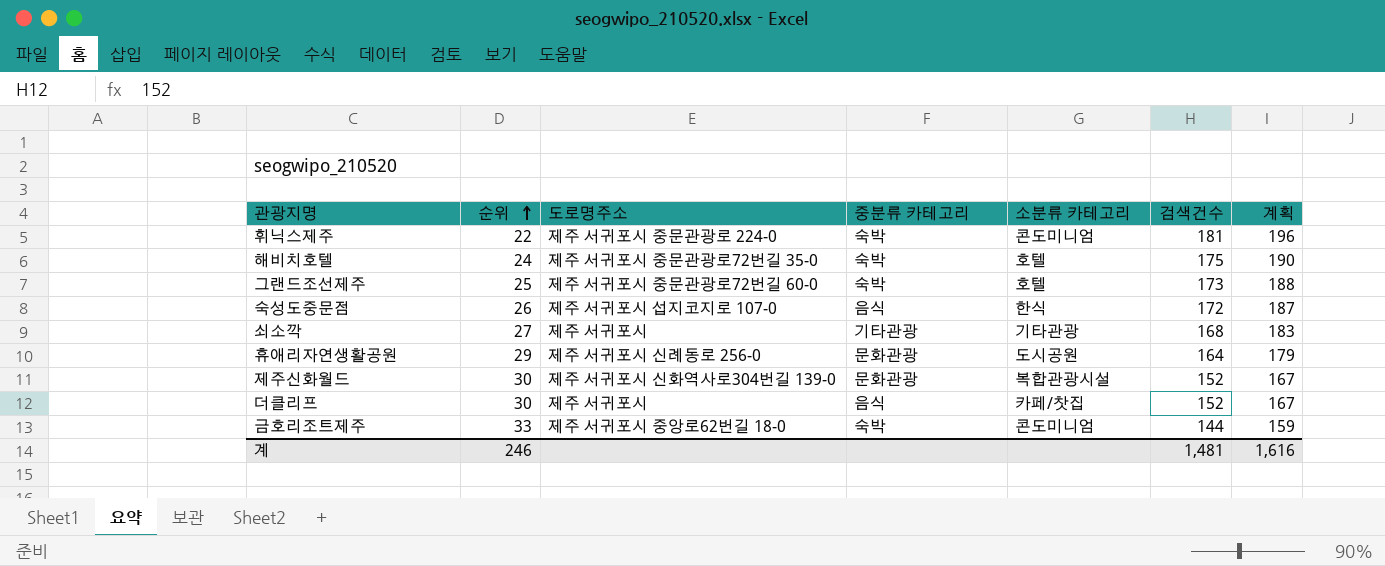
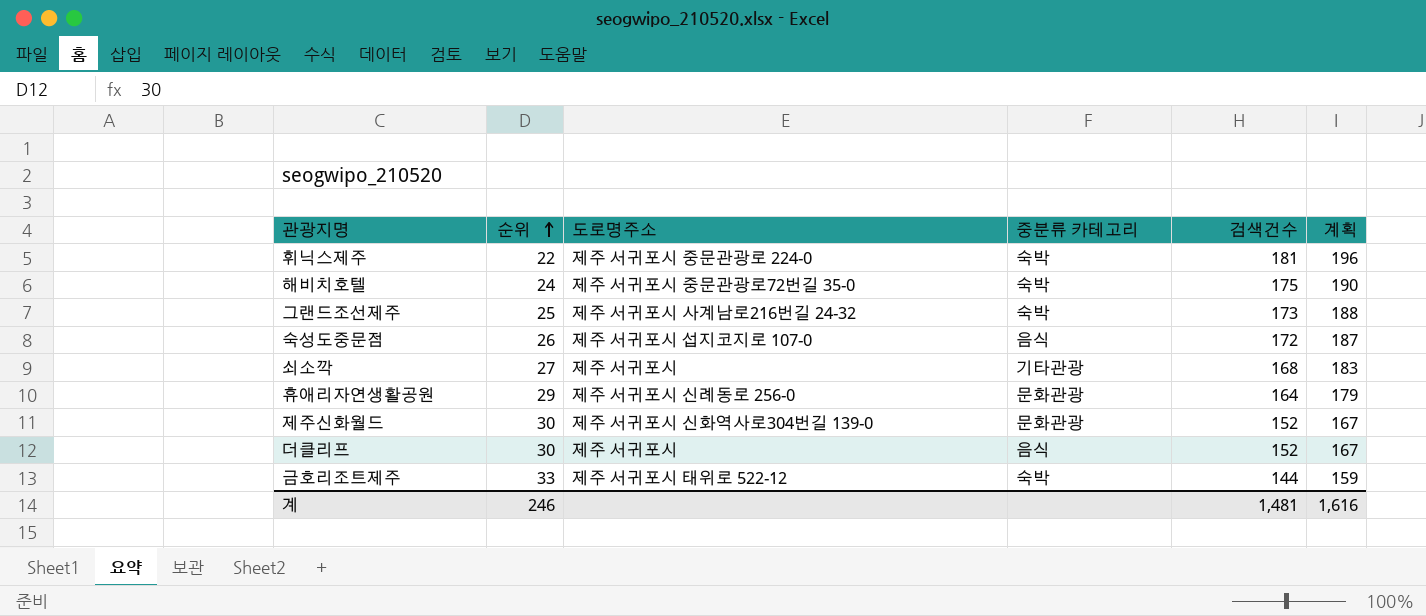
column 소분류 카테고리 | position: 5 -> none
그랜드조선제주 | 도로명주소: 제주 서귀포시 중문관광로72번길 60-0 -> 제주 서귀포시 사계남로216번길 24-32
금호리조트제주 | 도로명주소: 제주 서귀포시 중앙로62번길 18-0 -> 제주 서귀포시 태위로 522-12

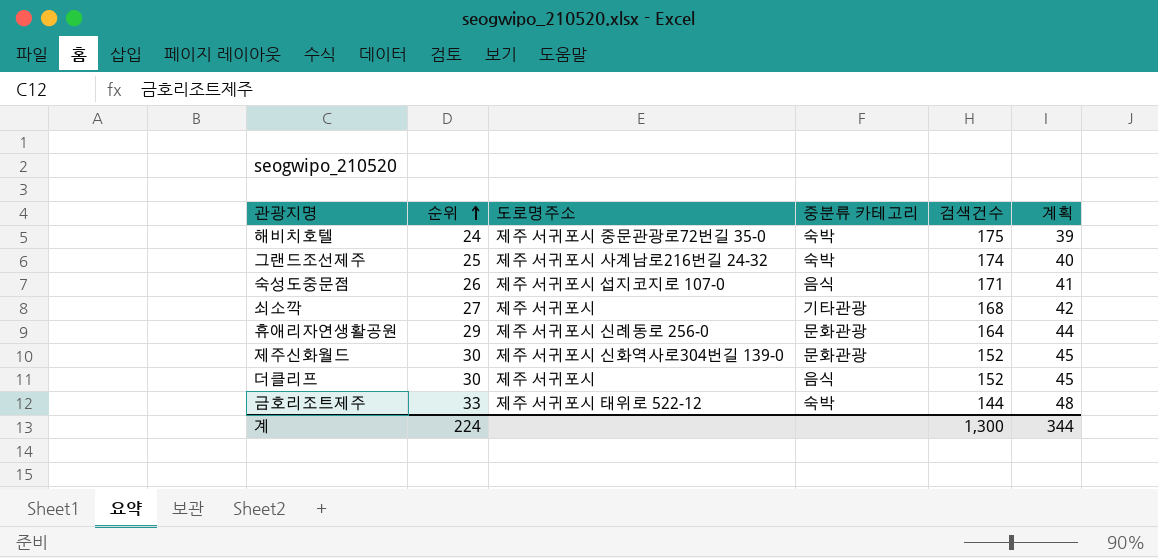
column 계획 | formula: [검색건수] + 15 -> [순위] + 15
row 휘닉스제주: 22 | 제주 서귀포시 중문관광로 224-0 | 숙박 | 181 | 196 -> none
그랜드조선제주 | 검색건수: 173 -> 174
숙성도중문점 | 검색건수: 172 -> 171
계 | 순위: 246 -> 224
계 | 검색건수: 1,481 -> 1,300
계 | 계획: 1,616 -> 344

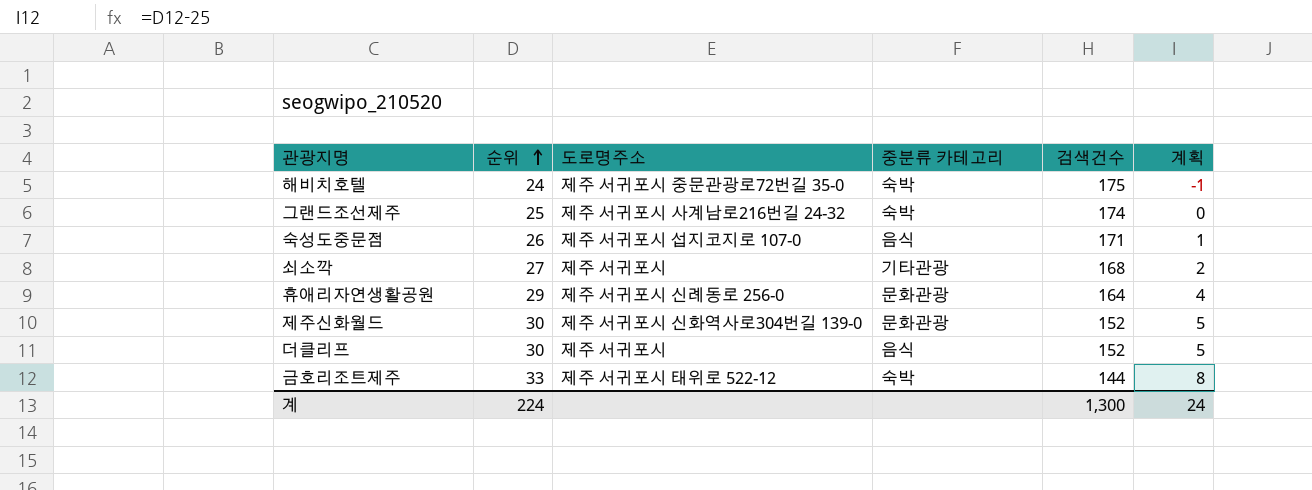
column 계획 | formula: [순위] + 15 -> [순위] - 25
계 | 계획: 344 -> 24

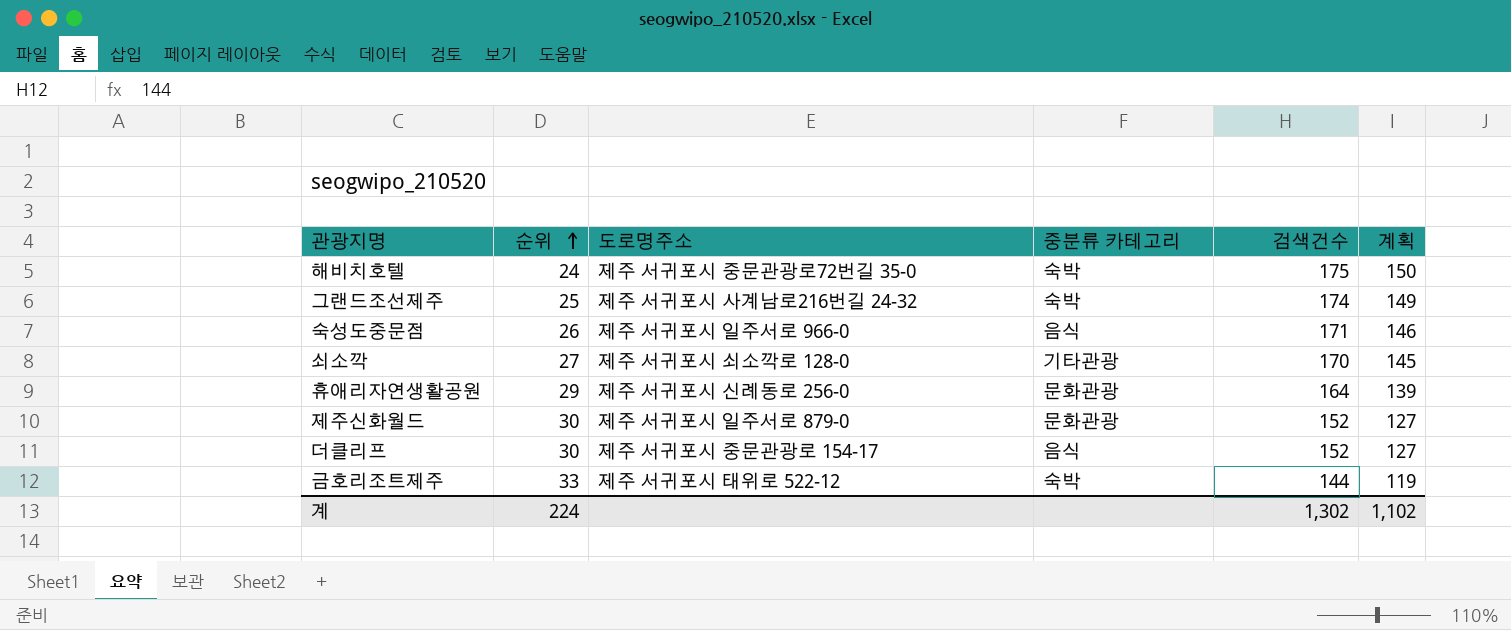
column 계획 | formula: [순위] - 25 -> [검색건수] - 25
숙성도중문점 | 도로명주소: 제주 서귀포시 섭지코지로 107-0 -> 제주 서귀포시 일주서로 966-0
쇠소깍 | 도로명주소: 제주 서귀포시 -> 제주 서귀포시 쇠소깍로 128-0
쇠소깍 | 검색건수: 168 -> 170
제주신화월드 | 도로명주소: 제주 서귀포시 신화역사로304번길 139-0 -> 제주 서귀포시 일주서로 879-0
더클리프 | 도로명주소: 제주 서귀포시 -> 제주 서귀포시 중문관광로 154-17
계 | 검색건수: 1,300 -> 1,302
계 | 계획: 24 -> 1,102

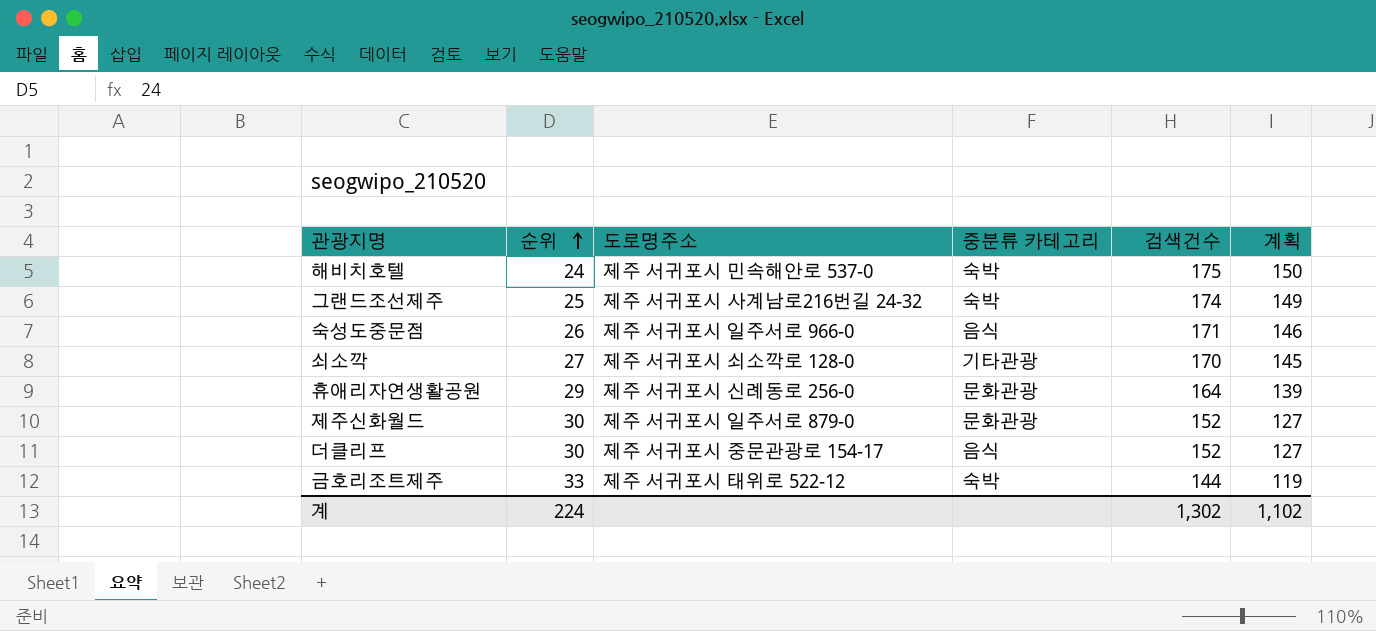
해비치호텔 | 도로명주소: 제주 서귀포시 중문관광로72번길 35-0 -> 제주 서귀포시 민속해안로 537-0

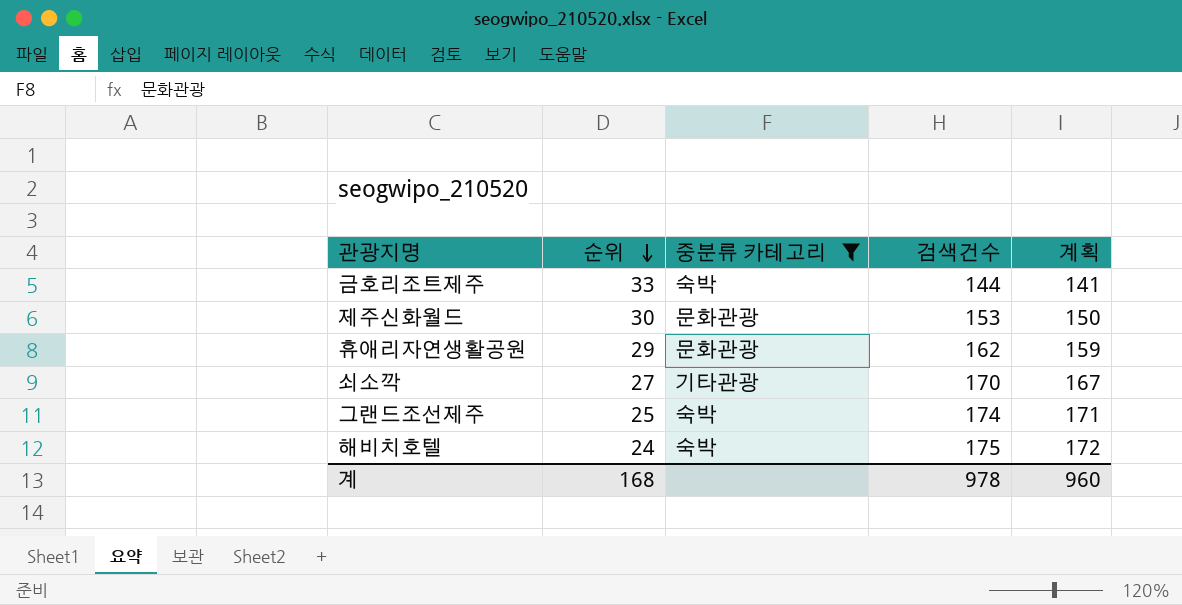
filter: none -> 중분류 카테고리 != 음식
row order: 순위 ascending -> 순위 descending
column 도로명주소 | position: 3 -> none
column 계획 | formula: [검색건수] - 25 -> [검색건수] - 3
제주신화월드 | 검색건수: 152 -> 153
휴애리자연생활공원 | 검색건수: 164 -> 162
계 | 순위: 224 -> 168
계 | 검색건수: 1,302 -> 978
계 | 계획: 1,102 -> 960

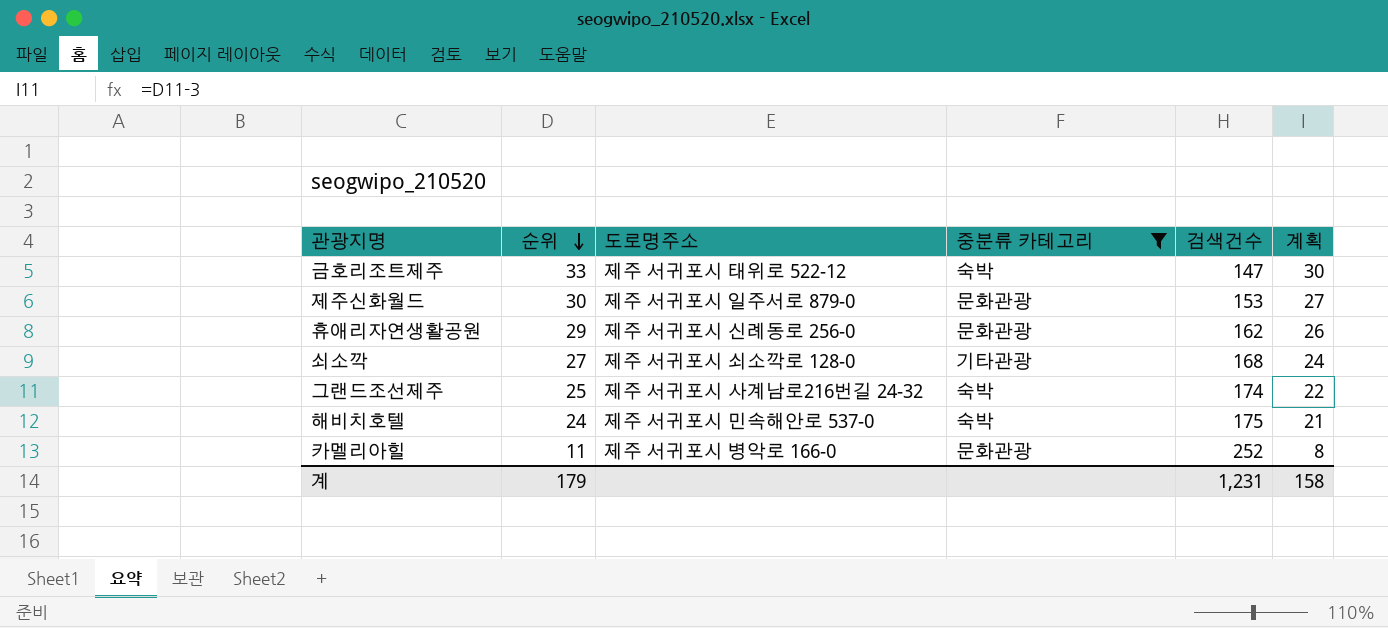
column 도로명주소 | position: none -> 3
column 계획 | formula: [검색건수] - 3 -> [순위] - 3
금호리조트제주 | 검색건수: 144 -> 147
쇠소깍 | 검색건수: 170 -> 168
row 카멜리아힐: none -> 11 | 제주 서귀포시 병악로 166-0 | 문화관광 | 252 | 8
계 | 순위: 168 -> 179
계 | 검색건수: 978 -> 1,231
계 | 계획: 960 -> 158

